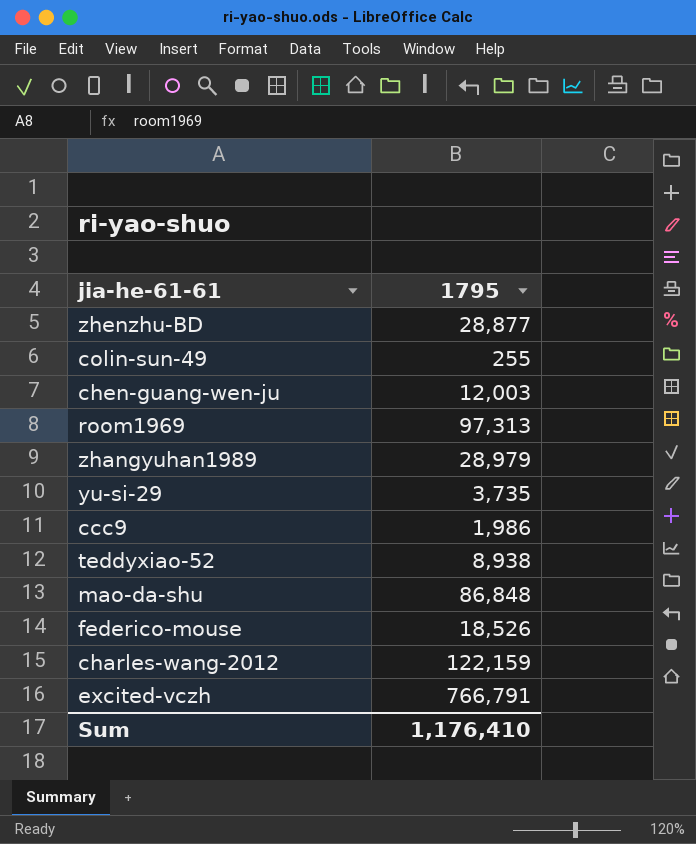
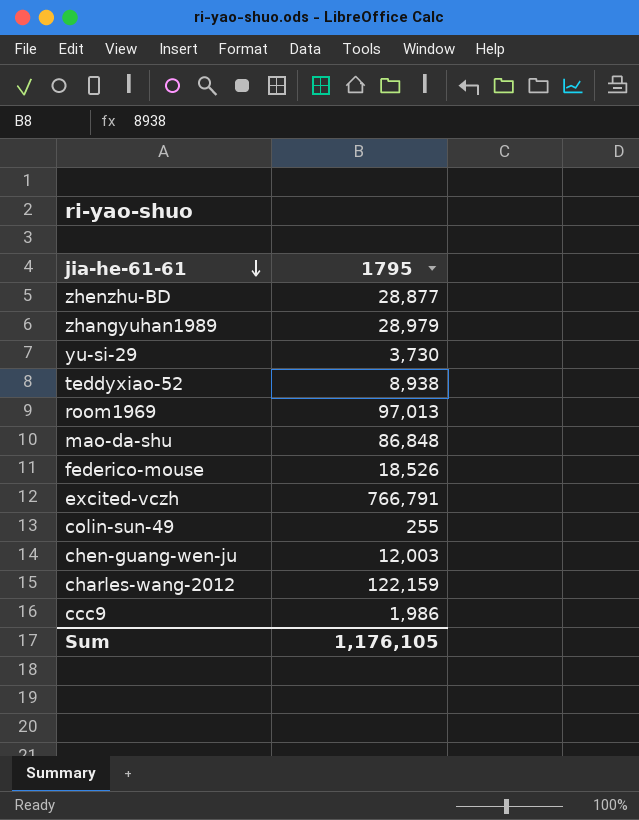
row order: none -> jia-he-61-61 descending
yu-si-29 | 1795: 3,735 -> 3,730
room1969 | 1795: 97,313 -> 97,013
Sum | 1795: 1,176,410 -> 1,176,105

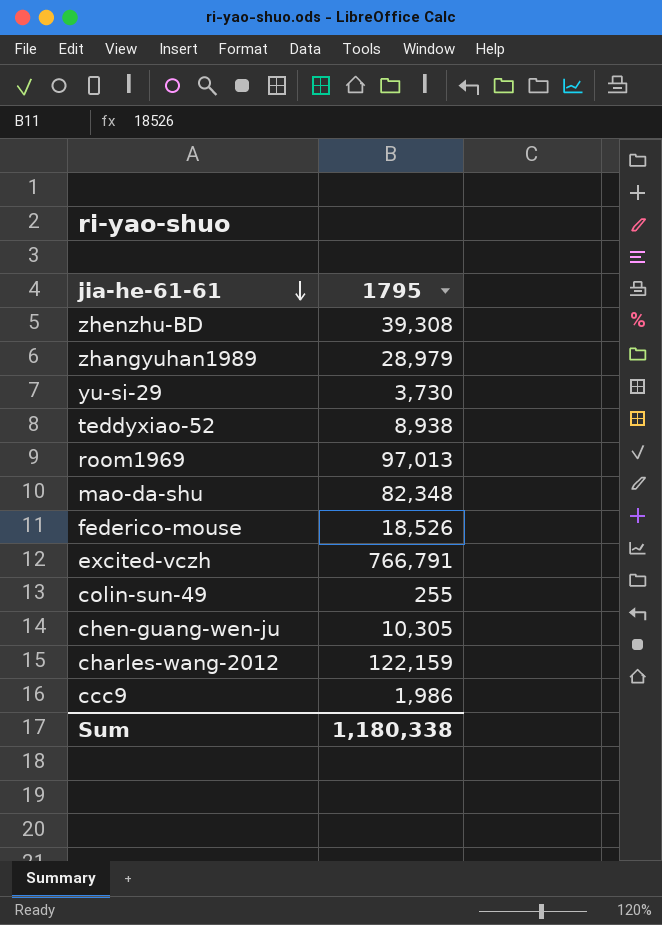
zhenzhu-BD | 1795: 28,877 -> 39,308
mao-da-shu | 1795: 86,848 -> 82,348
chen-guang-wen-ju | 1795: 12,003 -> 10,305
Sum | 1795: 1,176,105 -> 1,180,338

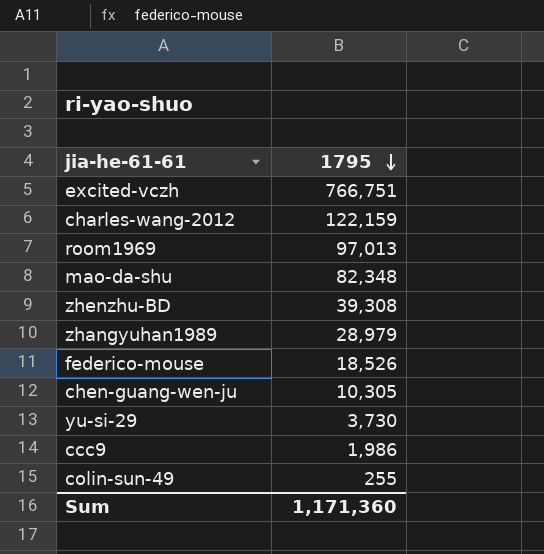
row order: jia-he-61-61 descending -> 1795 descending
row teddyxiao-52: 8,938 -> none
excited-vczh | 1795: 766,791 -> 766,751
Sum | 1795: 1,180,338 -> 1,171,360

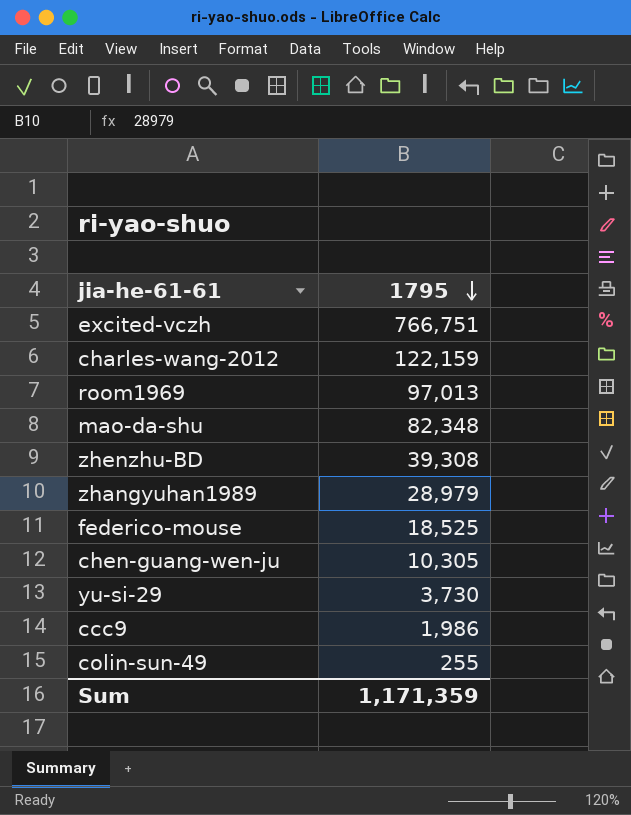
federico-mouse | 1795: 18,526 -> 18,525
Sum | 1795: 1,171,360 -> 1,171,359

